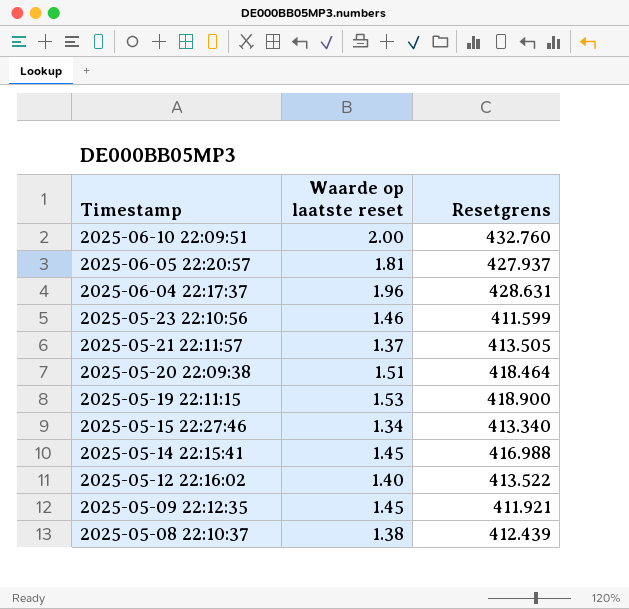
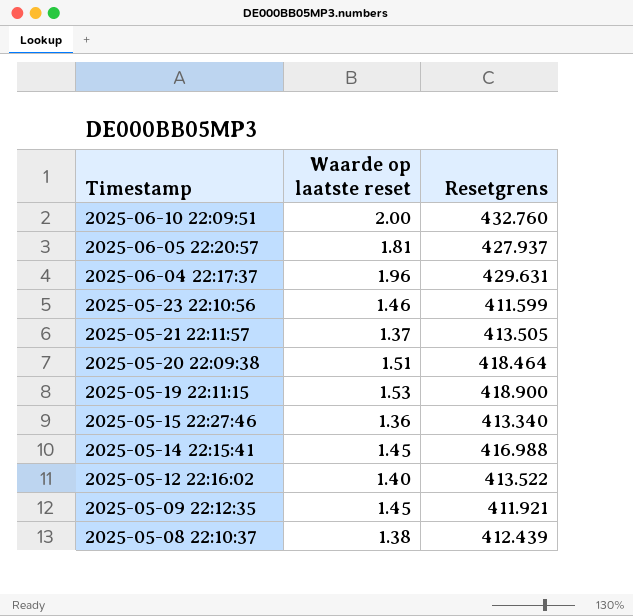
2025-06-04 22:17:37 | Resetgrens: 428.631 -> 429.631
2025-05-15 22:27:46 | Waarde op laatste reset: 1.34 -> 1.36

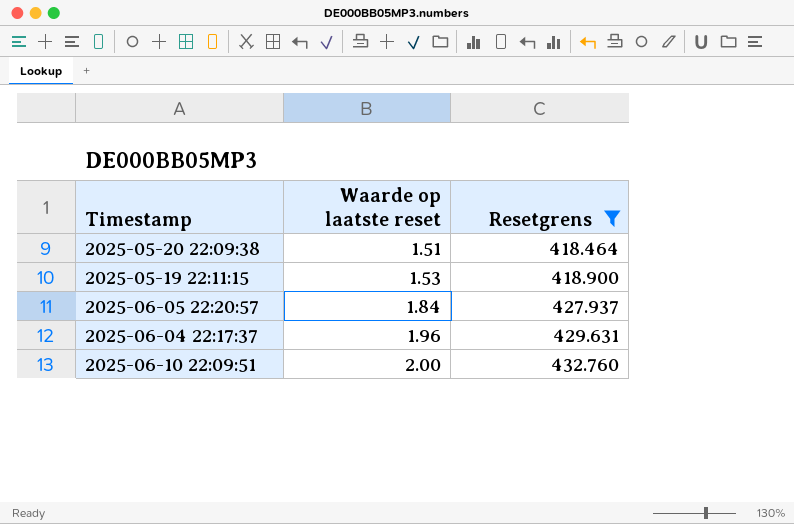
filter: none -> Resetgrens >= 418.464
row order: Timestamp descending -> Waarde op laatste reset ascending
2025-06-05 22:20:57 | Waarde op laatste reset: 1.81 -> 1.84

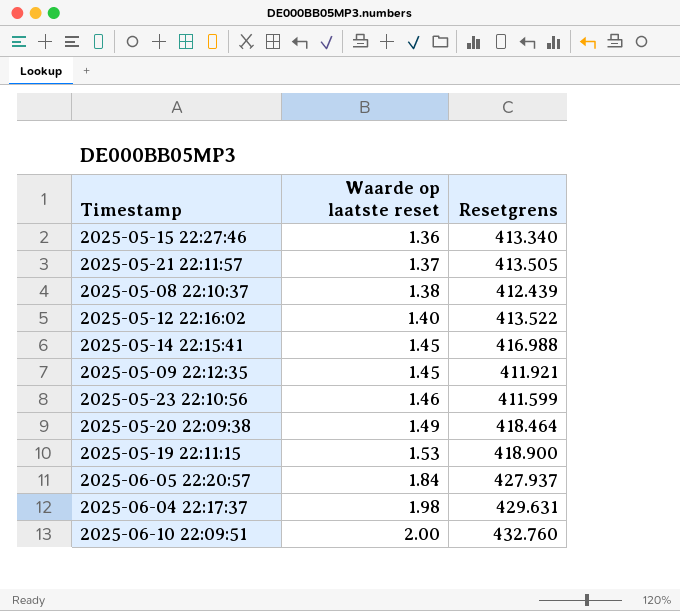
filter: Resetgrens >= 418.464 -> none
2025-05-20 22:09:38 | Waarde op laatste reset: 1.51 -> 1.49
2025-06-04 22:17:37 | Waarde op laatste reset: 1.96 -> 1.98

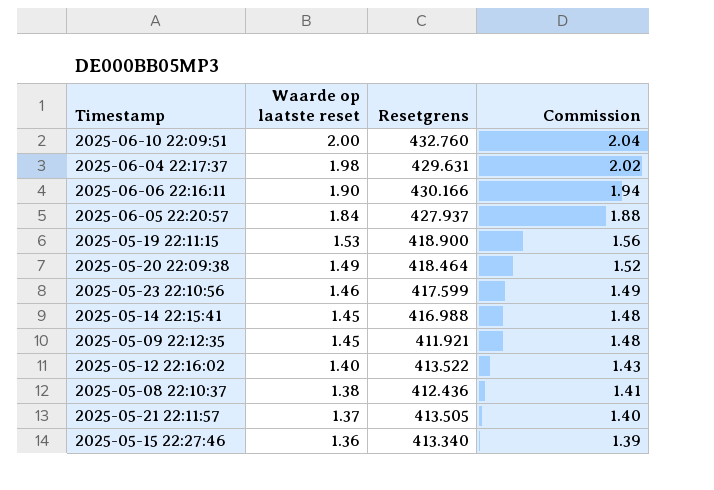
row order: Waarde op laatste reset ascending -> Waarde op laatste reset descending
column Commission | formula: none -> [Waarde op laatste reset] * 1.02
row 2025-06-06 22:16:11: none -> 1.90 | 430.166 | 1.94
2025-05-23 22:10:56 | Resetgrens: 411.599 -> 417.599
2025-05-08 22:10:37 | Resetgrens: 412.439 -> 412.436

